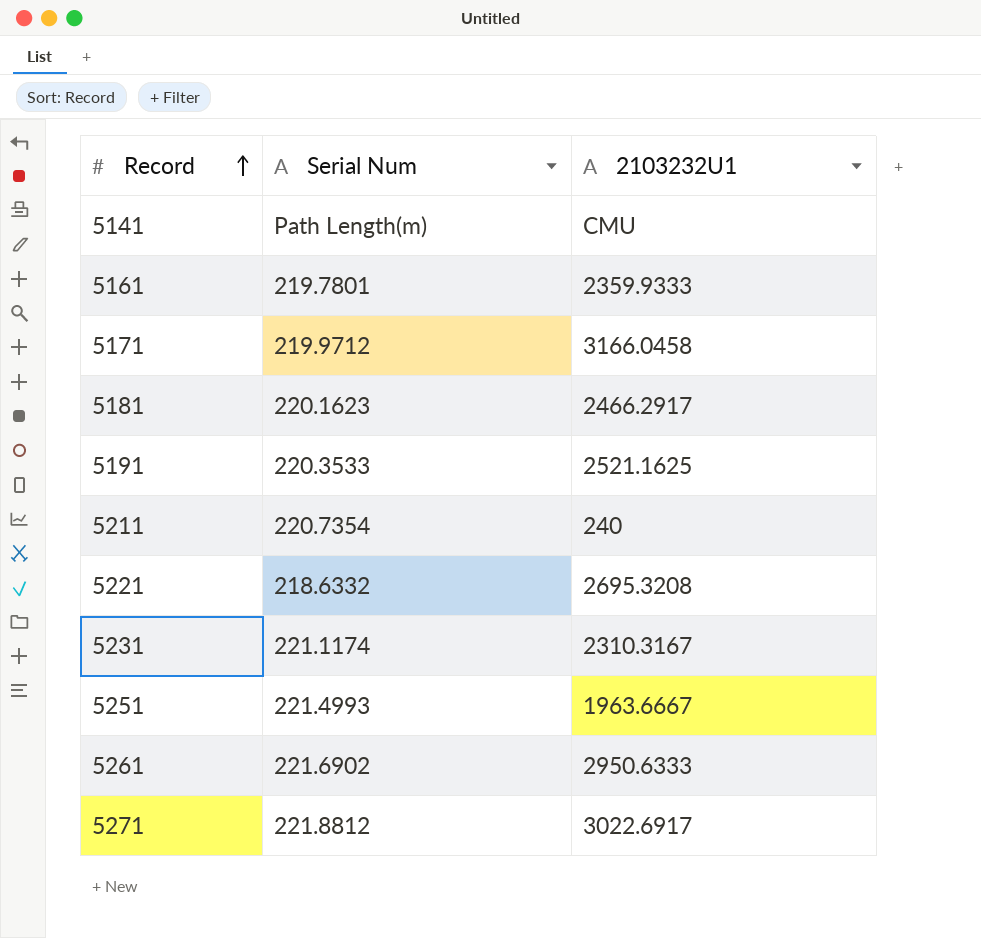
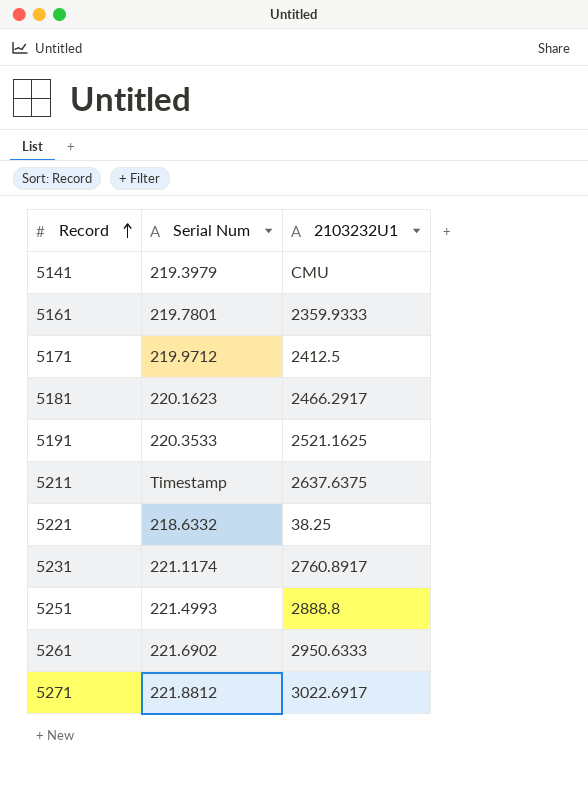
5141 | Serial Num: Path Length(m) -> 219.3979
5171 | 2103232U1: 3166.0458 -> 2412.5
5211 | Serial Num: 220.7354 -> Timestamp
5211 | 2103232U1: 240 -> 2637.6375
5221 | 2103232U1: 2695.3208 -> 38.25
5231 | 2103232U1: 2310.3167 -> 2760.8917
5251 | 2103232U1: 1963.6667 -> 2888.8

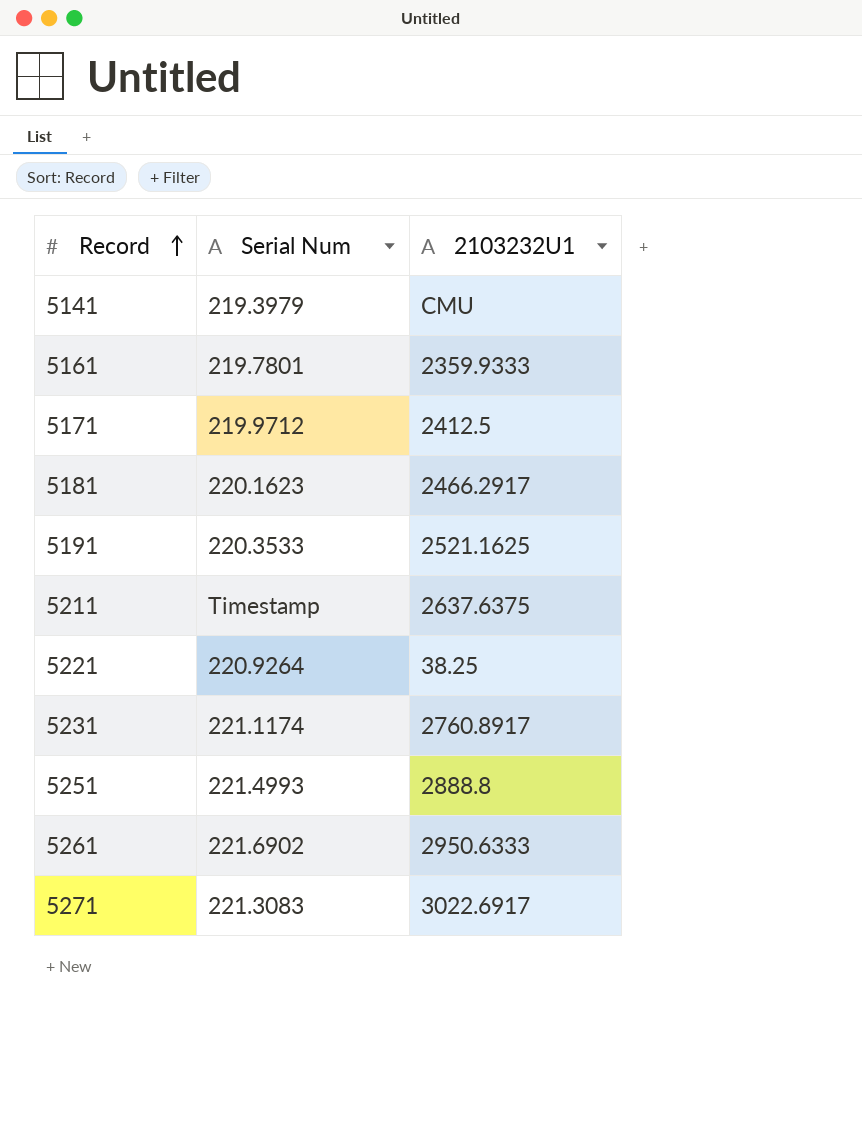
5221 | Serial Num: 218.6332 -> 220.9264
5271 | Serial Num: 221.8812 -> 221.3083

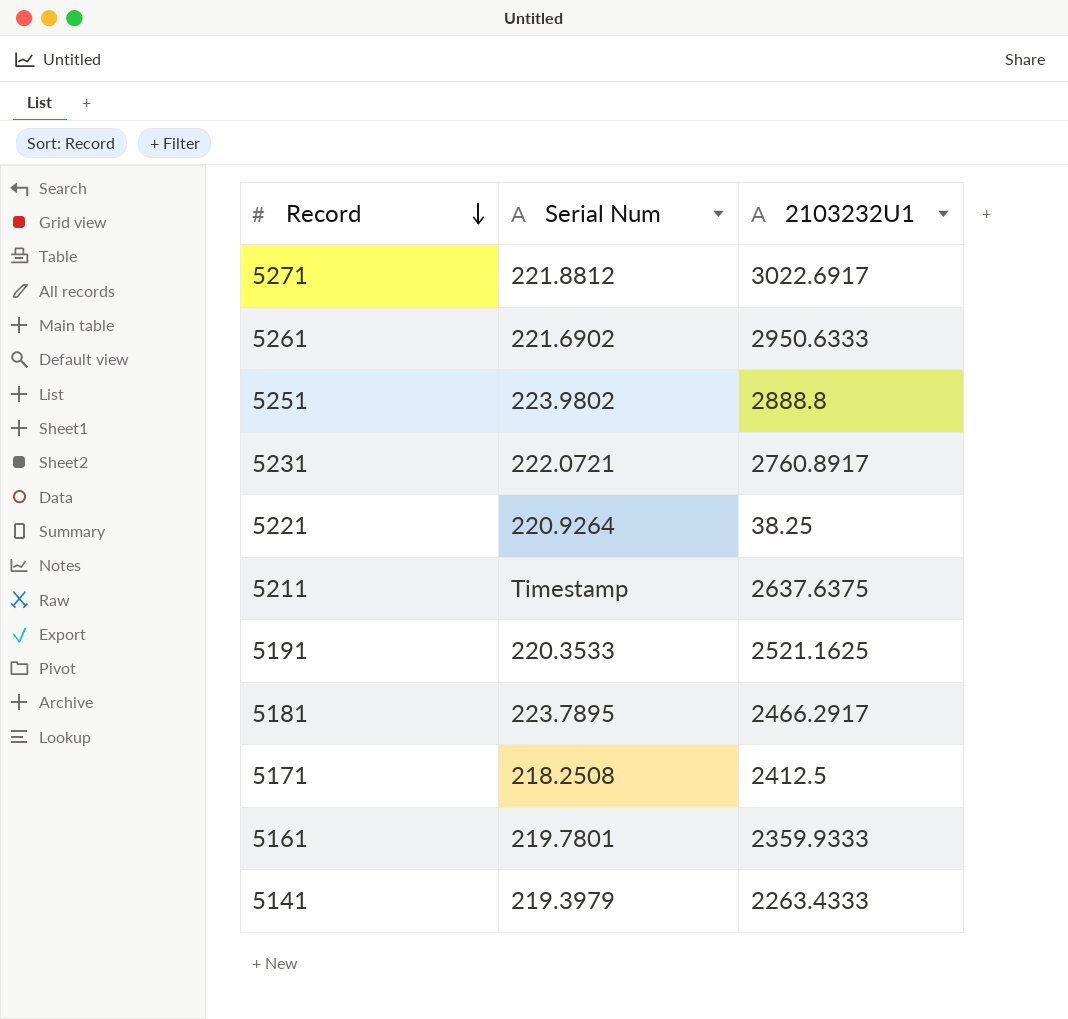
row order: Record ascending -> Record descending
5271 | Serial Num: 221.3083 -> 221.8812
5251 | Serial Num: 221.4993 -> 223.9802
5231 | Serial Num: 221.1174 -> 222.0721
5181 | Serial Num: 220.1623 -> 223.7895
5171 | Serial Num: 219.9712 -> 218.2508
5141 | 2103232U1: CMU -> 2263.4333

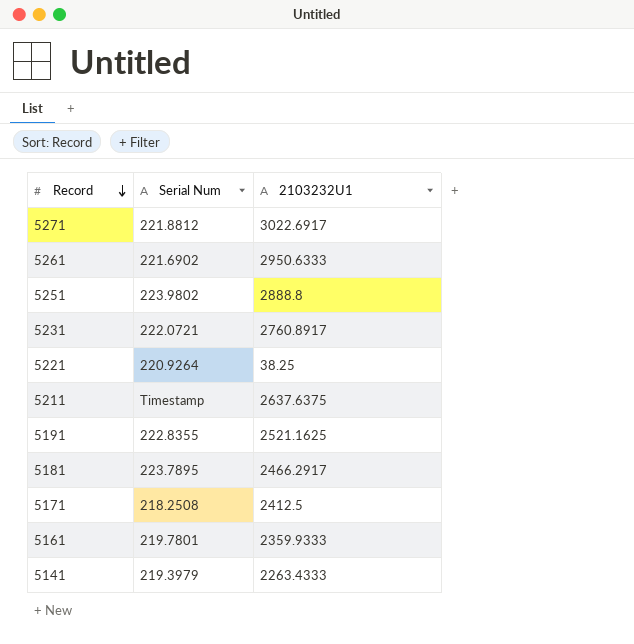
5191 | Serial Num: 220.3533 -> 222.8355

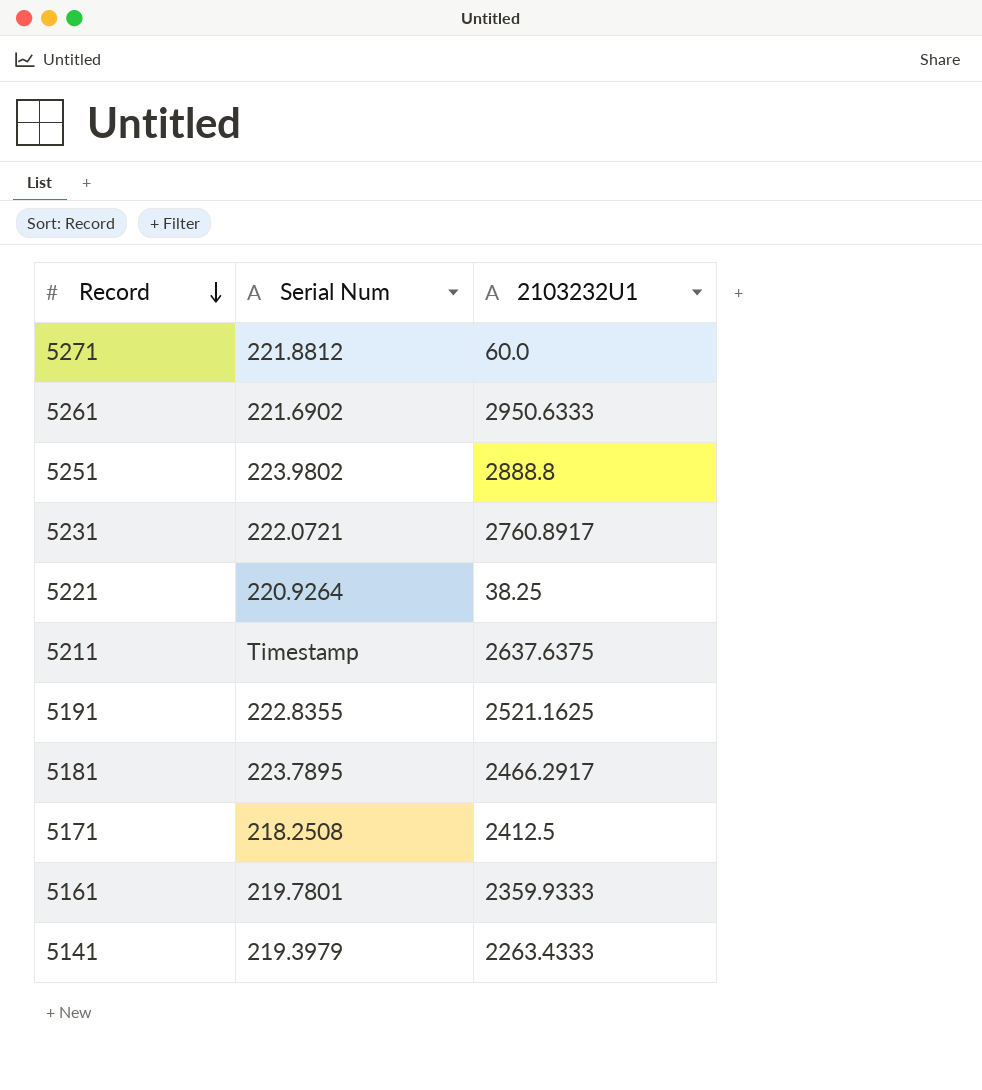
5271 | 2103232U1: 3022.6917 -> 60.0

